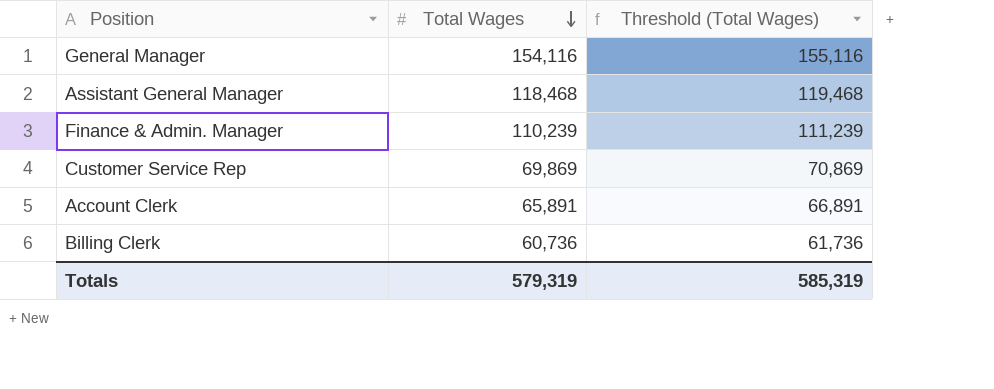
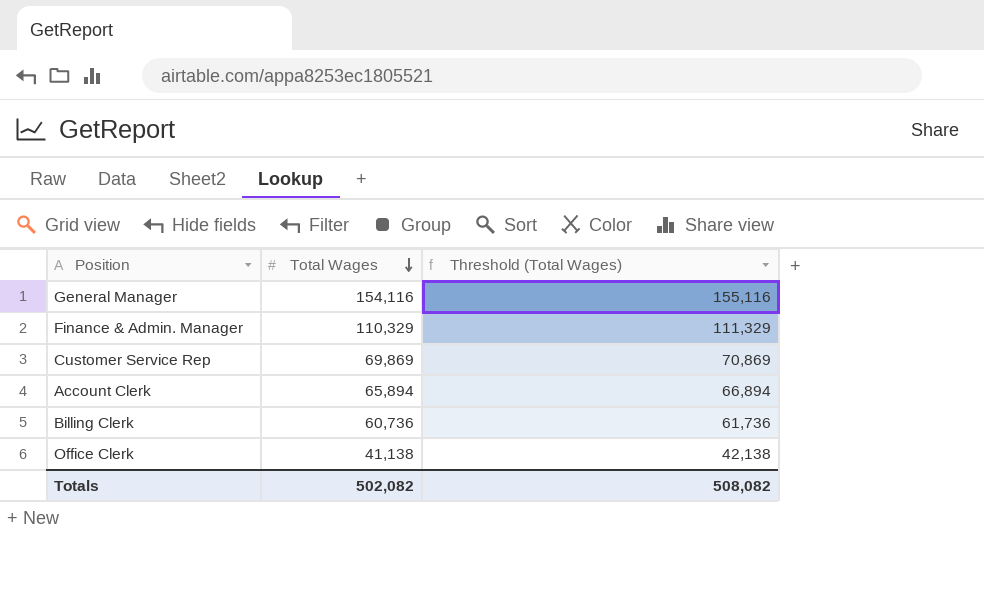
row Assistant General Manager: 118,468 | 119,468 -> none
Finance & Admin. Manager | Total Wages: 110,239 -> 110,329
Finance & Admin. Manager | Threshold (Total Wages): 111,239 -> 111,329
Account Clerk | Total Wages: 65,891 -> 65,894
Account Clerk | Threshold (Total Wages): 66,891 -> 66,894
row Office Clerk: none -> 41,138 | 42,138
Totals | Total Wages: 579,319 -> 502,082
Totals | Threshold (Total Wages): 585,319 -> 508,082

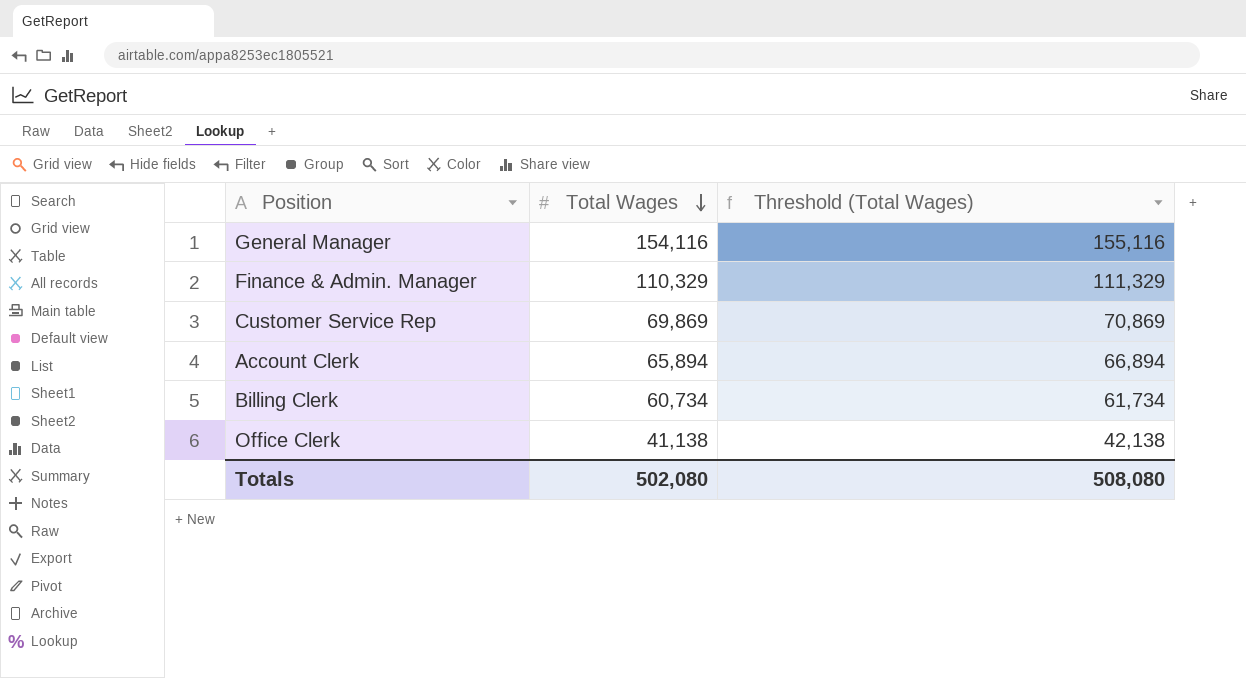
Billing Clerk | Total Wages: 60,736 -> 60,734
Billing Clerk | Threshold (Total Wages): 61,736 -> 61,734
Totals | Total Wages: 502,082 -> 502,080
Totals | Threshold (Total Wages): 508,082 -> 508,080

